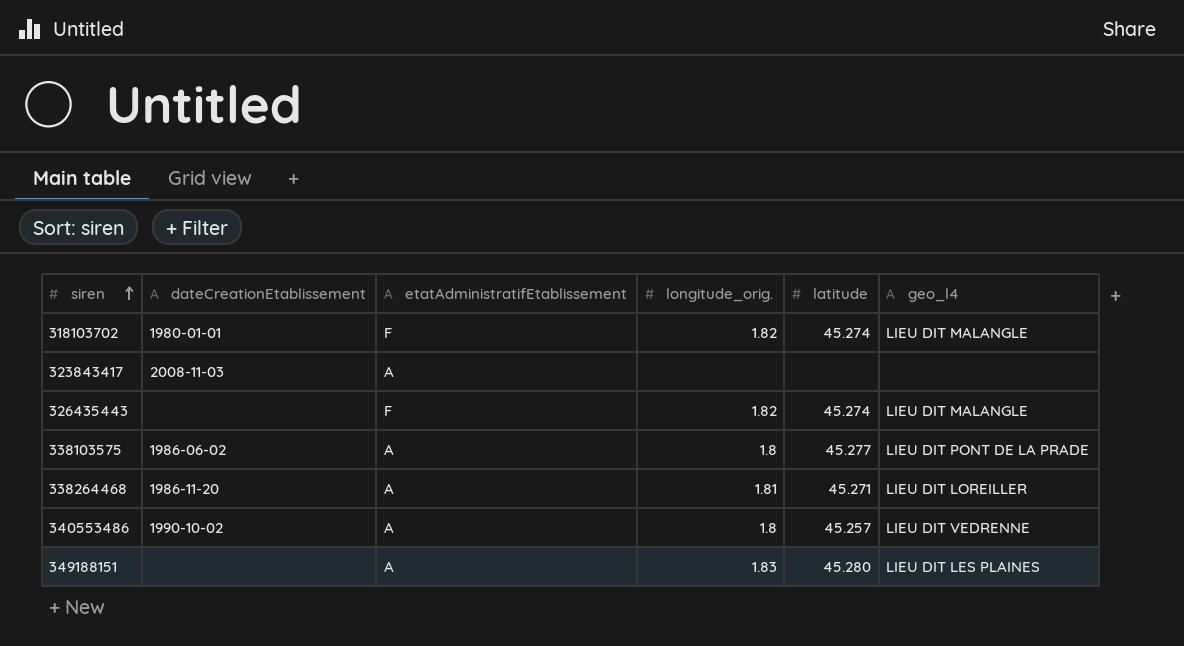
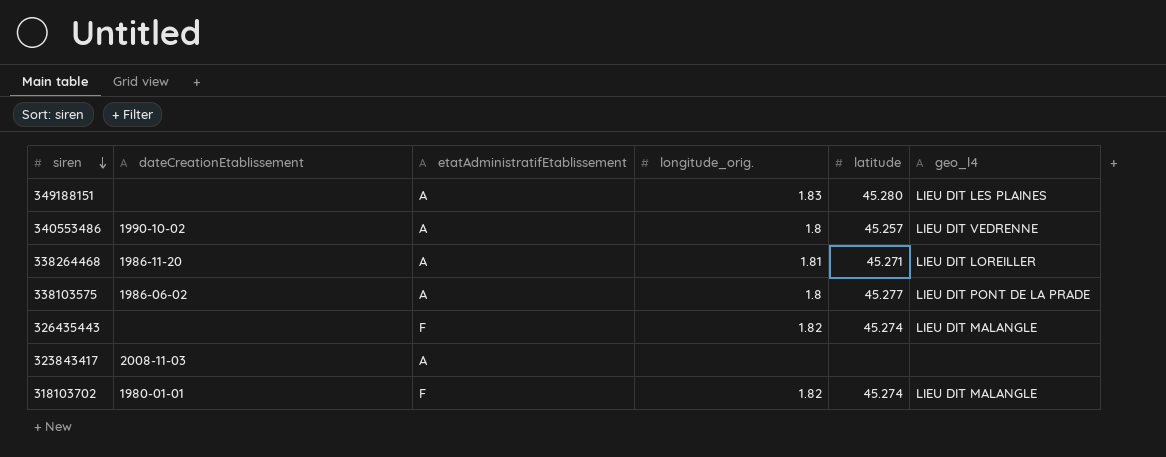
row order: siren ascending -> siren descending

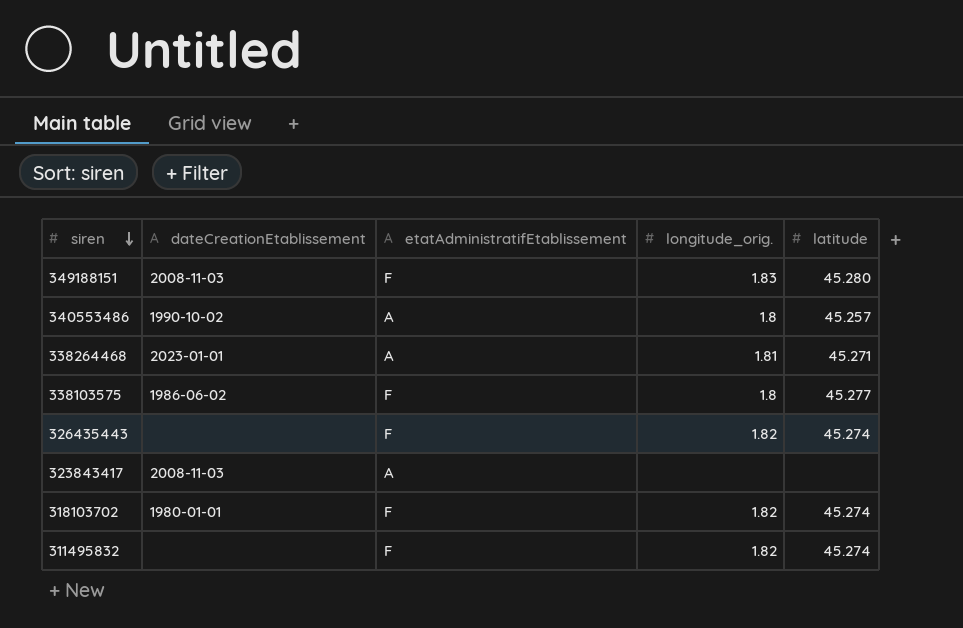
column geo_l4 | position: 6 -> none
349188151 | dateCreationEtablissement: none -> 2008-11-03
349188151 | etatAdministratifEtablissement: A -> F
338264468 | dateCreationEtablissement: 1986-11-20 -> 2023-01-01
338103575 | etatAdministratifEtablissement: A -> F
row 311495832: none -> none | F | 1.82 | 45.274

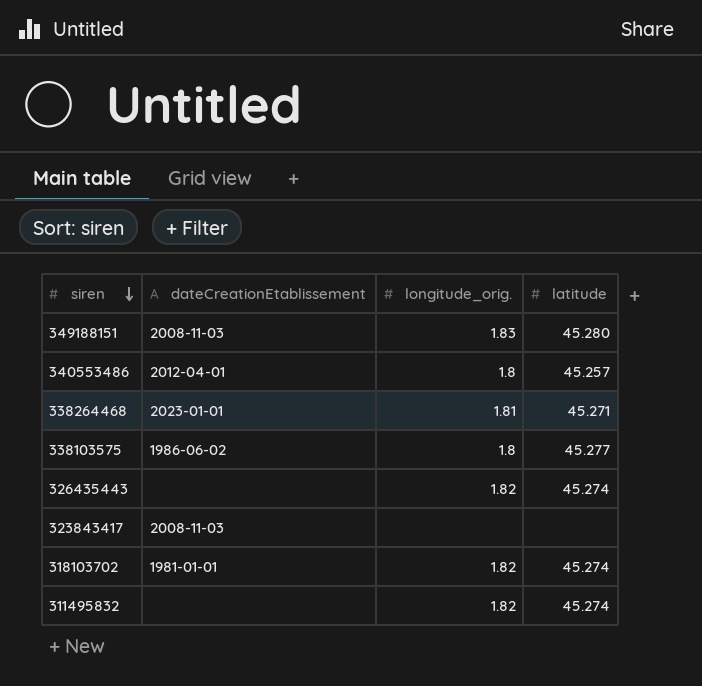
column etatAdministratifEtablissement | position: 3 -> none
340553486 | dateCreationEtablissement: 1990-10-02 -> 2012-04-01
318103702 | dateCreationEtablissement: 1980-01-01 -> 1981-01-01

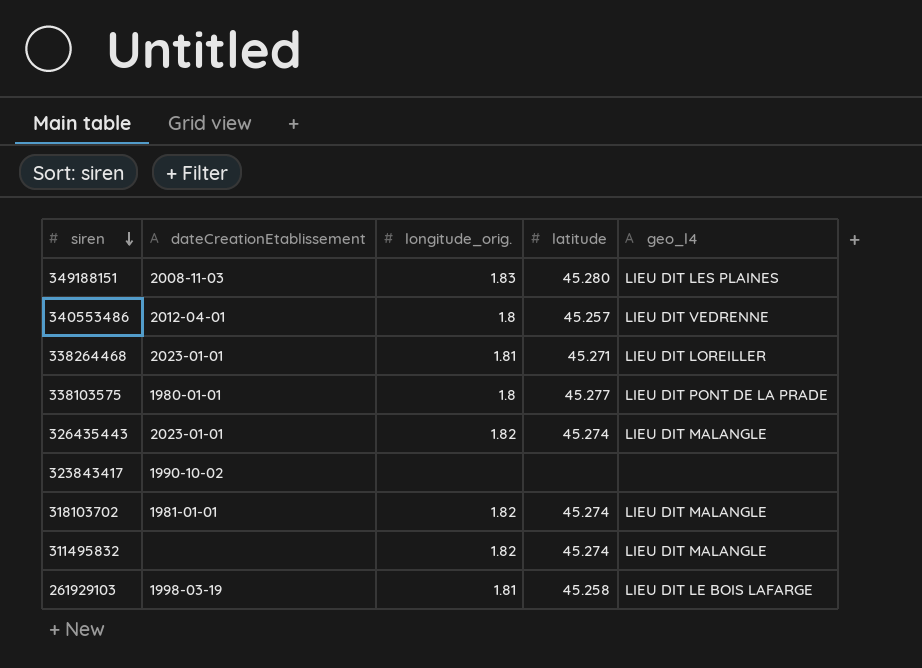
column geo_l4 | position: none -> 5
338103575 | dateCreationEtablissement: 1986-06-02 -> 1980-01-01
326435443 | dateCreationEtablissement: none -> 2023-01-01
323843417 | dateCreationEtablissement: 2008-11-03 -> 1990-10-02
row 261929103: none -> 1998-03-19 | 1.81 | 45.258 | LIEU DIT LE BOIS LAFARGE

